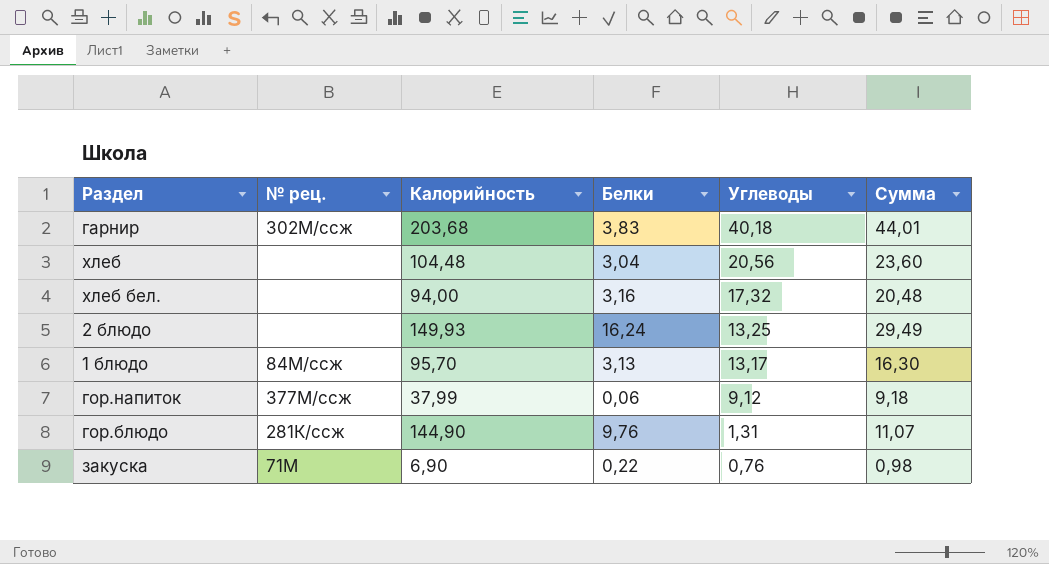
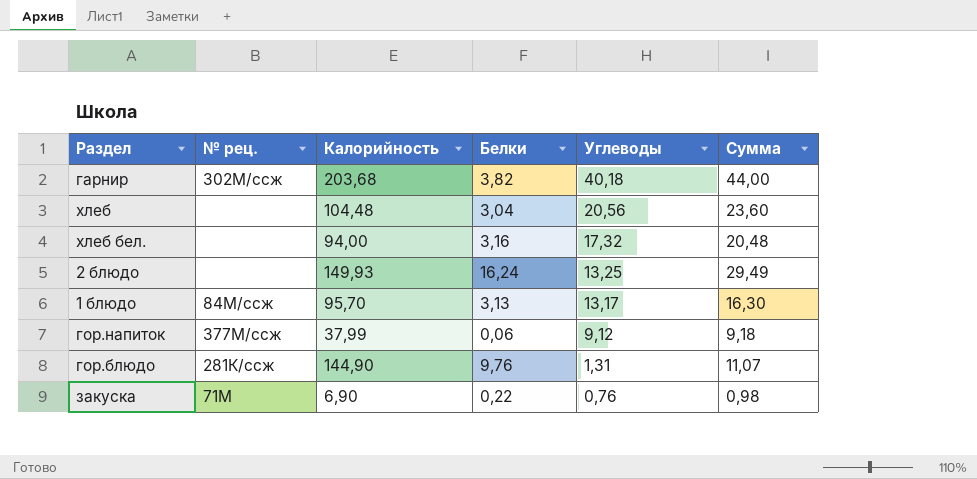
гарнир | Белки: 3,83 -> 3,82
гарнир | Сумма: 44,01 -> 44,00

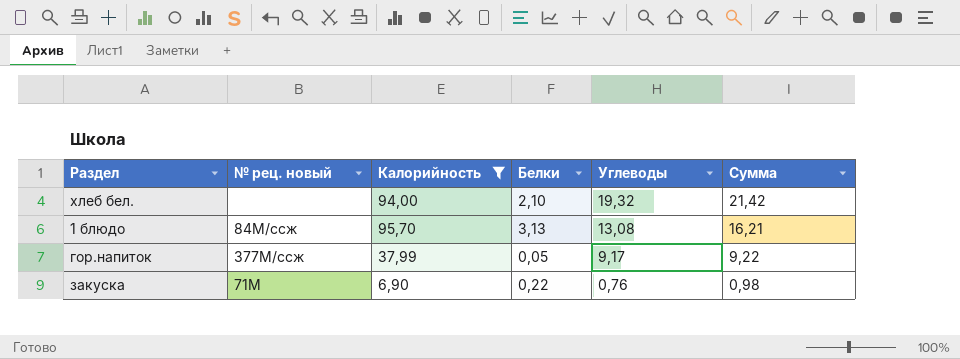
filter: none -> Калорийность <= 95,70
column name: № рец. -> № рец. новый
хлеб бел. | Белки: 3,16 -> 2,10
хлеб бел. | Углеводы: 17,32 -> 19,32
хлеб бел. | Сумма: 20,48 -> 21,42
1 блюдо | Углеводы: 13,17 -> 13,08
1 блюдо | Сумма: 16,30 -> 16,21
гор.напиток | Белки: 0,06 -> 0,05
гор.напиток | Углеводы: 9,12 -> 9,17
гор.напиток | Сумма: 9,18 -> 9,22

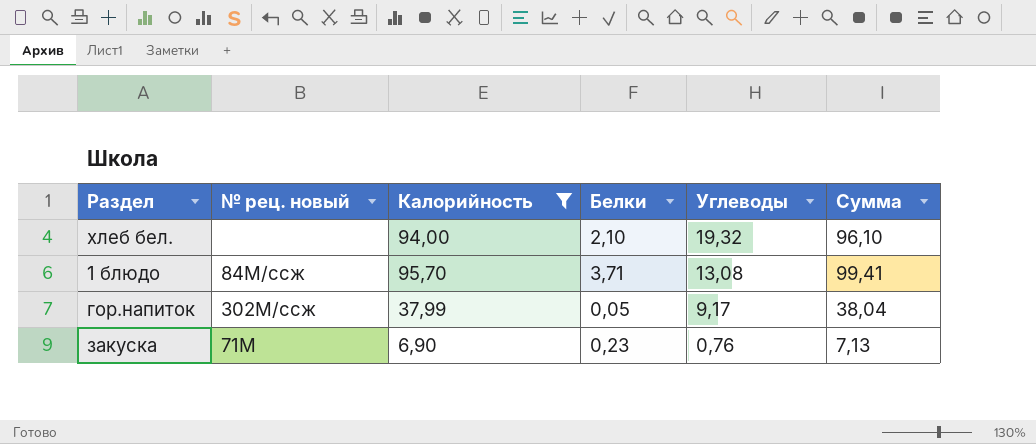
column Сумма | formula: [Белки] + [Углеводы] -> [Калорийность] + [Белки]
1 блюдо | Белки: 3,13 -> 3,71
гор.напиток | № рец. новый: 377М/ссж -> 302М/ссж
закуска | Белки: 0,22 -> 0,23

